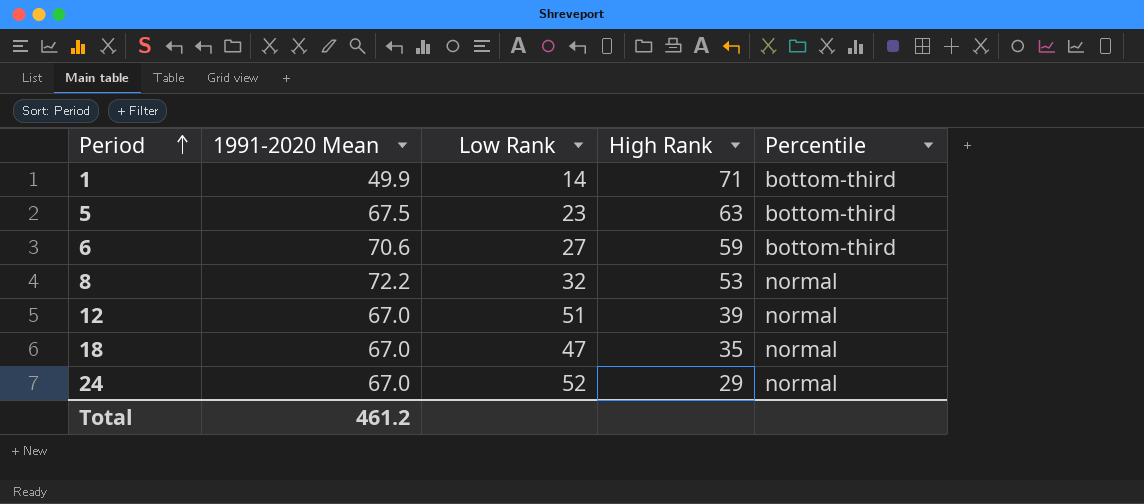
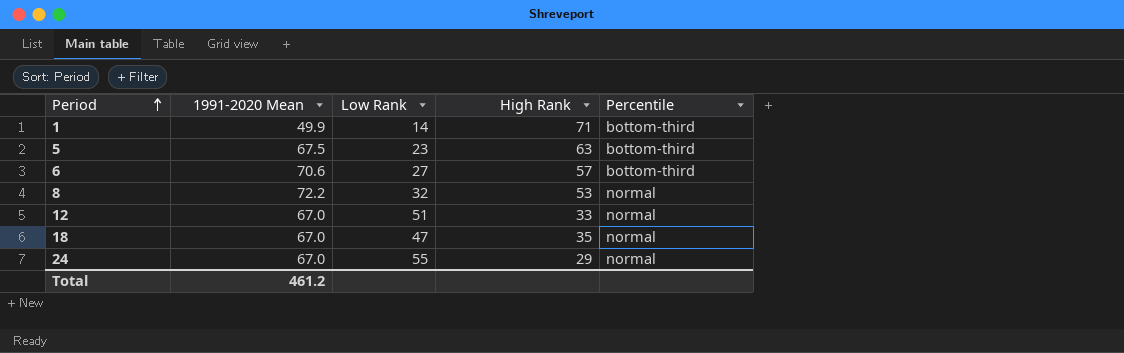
6 | High Rank: 59 -> 57
12 | High Rank: 39 -> 33
24 | Low Rank: 52 -> 55

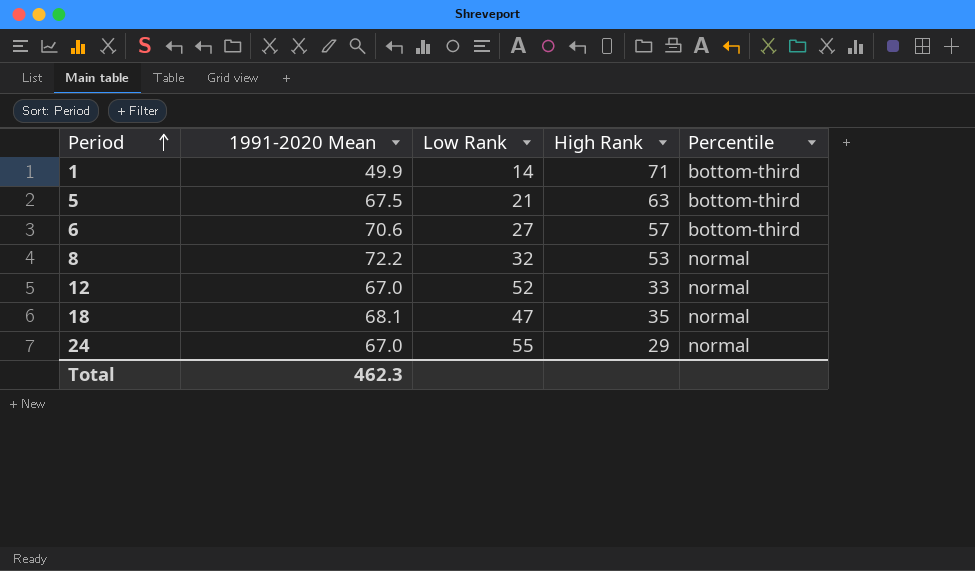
5 | Low Rank: 23 -> 21
12 | Low Rank: 51 -> 52
18 | 1991-2020 Mean: 67.0 -> 68.1
Total | 1991-2020 Mean: 461.2 -> 462.3

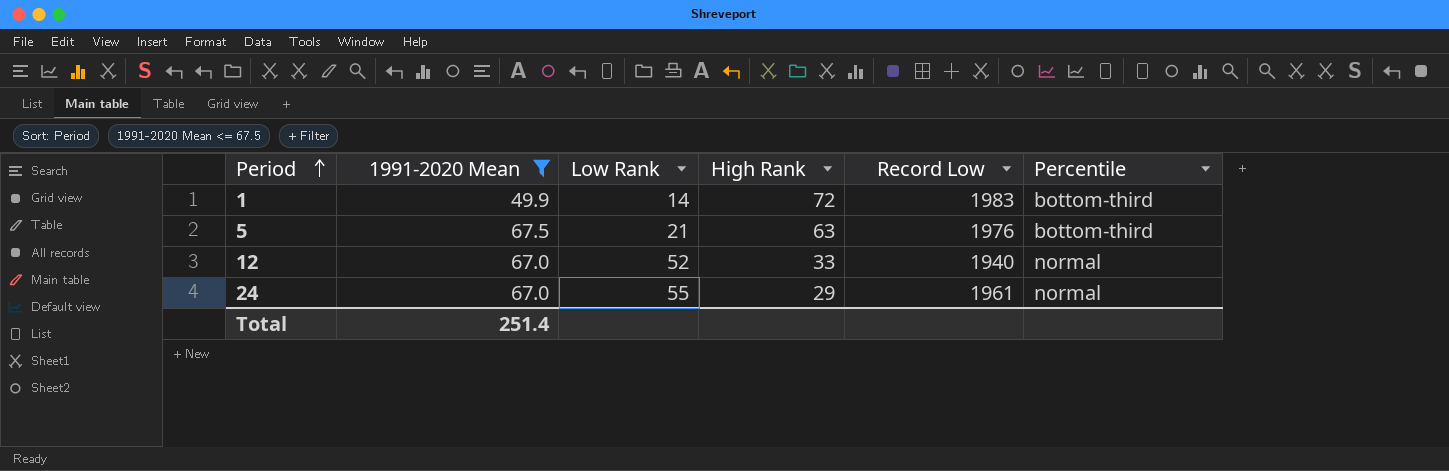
filter: none -> 1991-2020 Mean <= 67.5
column Record Low | position: none -> 5
1 | High Rank: 71 -> 72
Total | 1991-2020 Mean: 462.3 -> 251.4

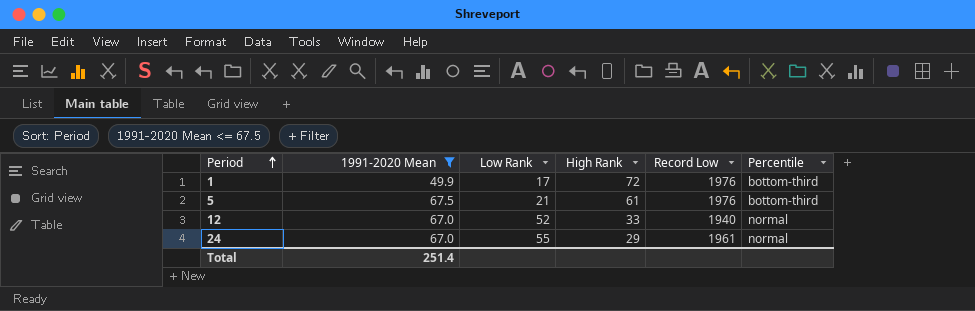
1 | Low Rank: 14 -> 17
1 | Record Low: 1983 -> 1976
5 | High Rank: 63 -> 61

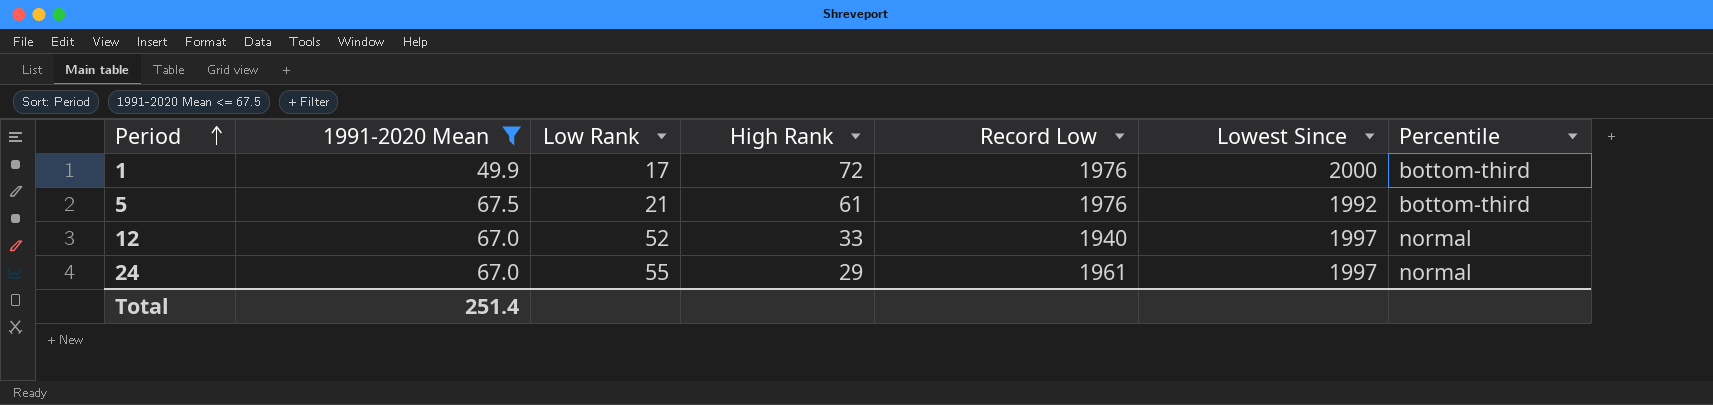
column Lowest Since | position: none -> 6

